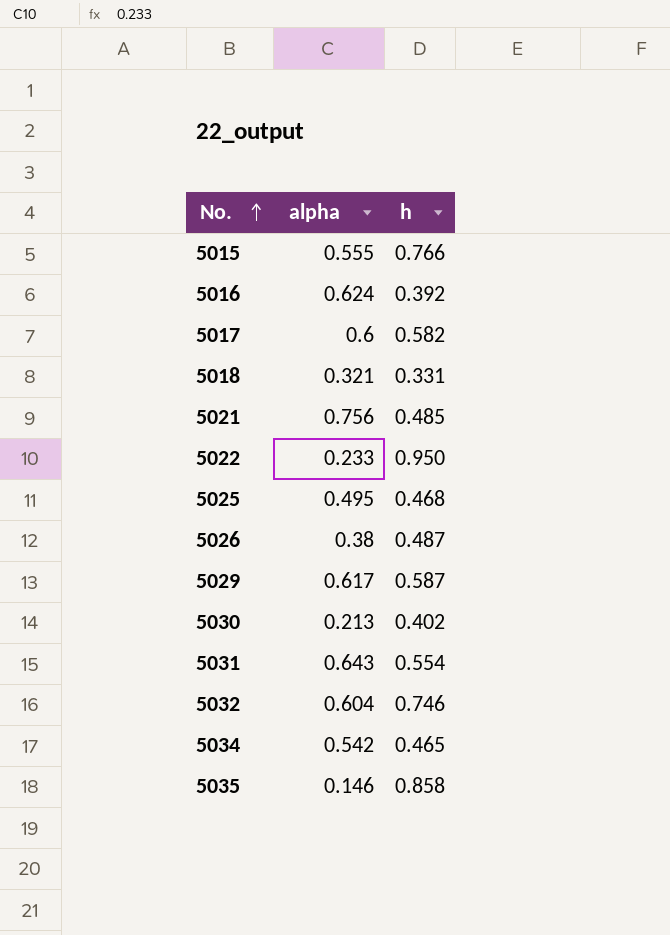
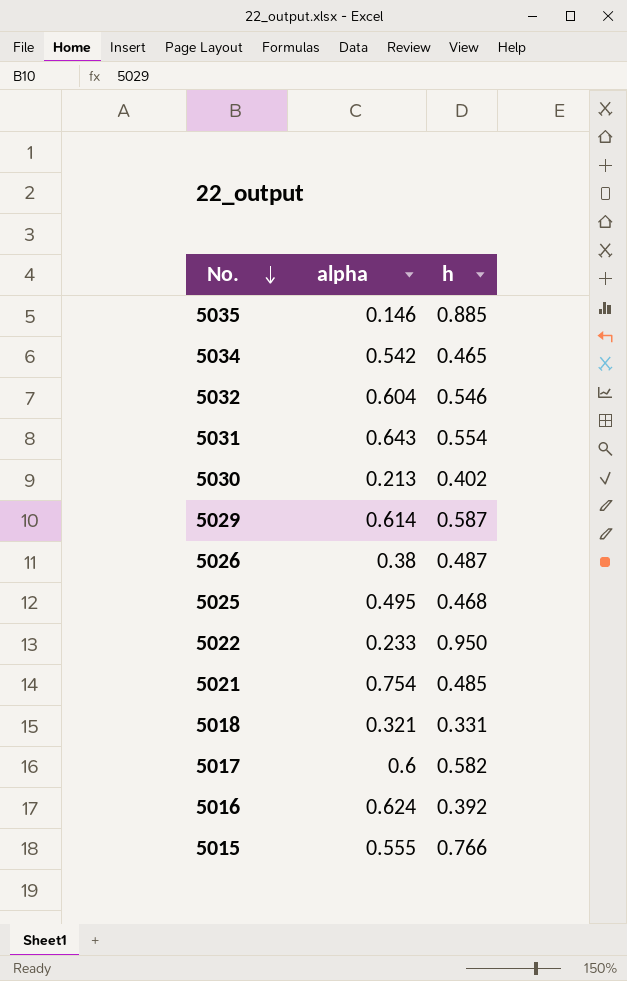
row order: No. ascending -> No. descending
5035 | h: 0.858 -> 0.885
5032 | h: 0.746 -> 0.546
5029 | alpha: 0.617 -> 0.614
5021 | alpha: 0.756 -> 0.754

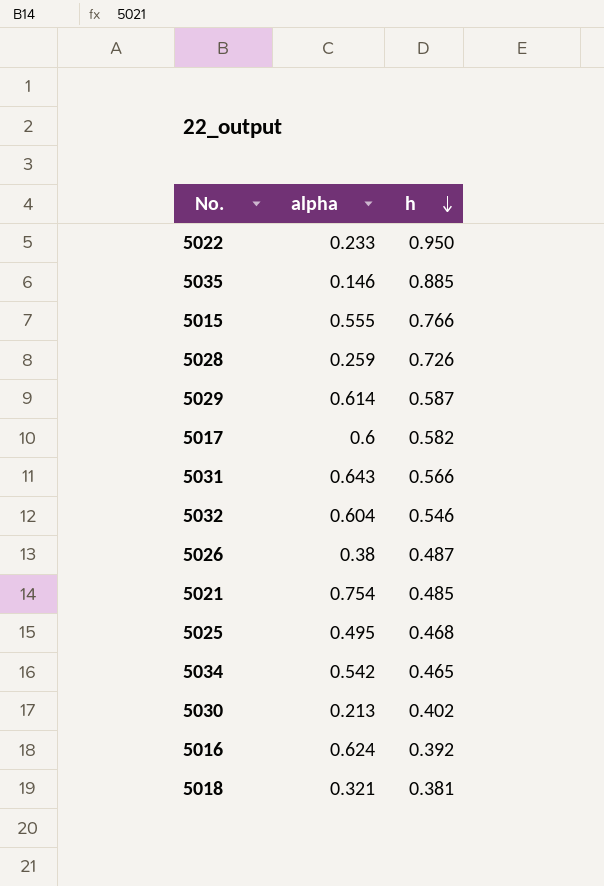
row order: No. descending -> h descending
row 5028: none -> 0.259 | 0.726
5031 | h: 0.554 -> 0.566
5018 | h: 0.331 -> 0.381

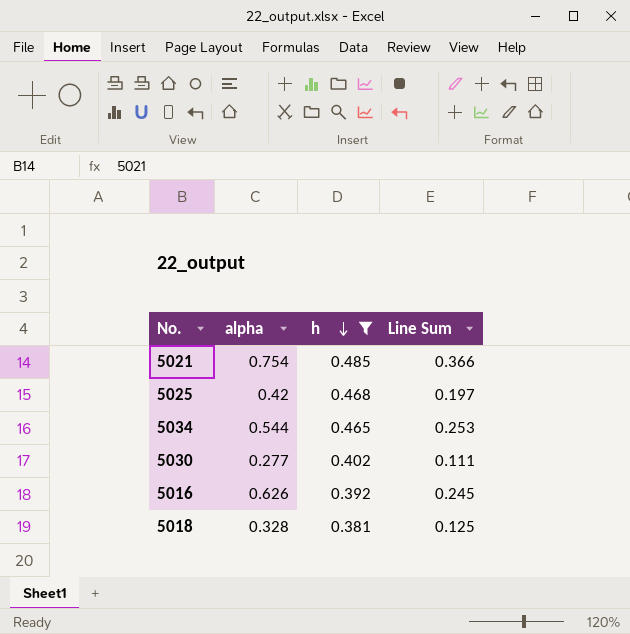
filter: none -> h <= 0.485
column Line Sum | formula: none -> [alpha] * [h]
5025 | alpha: 0.495 -> 0.42
5034 | alpha: 0.542 -> 0.544
5030 | alpha: 0.213 -> 0.277
5016 | alpha: 0.624 -> 0.626
5018 | alpha: 0.321 -> 0.328

